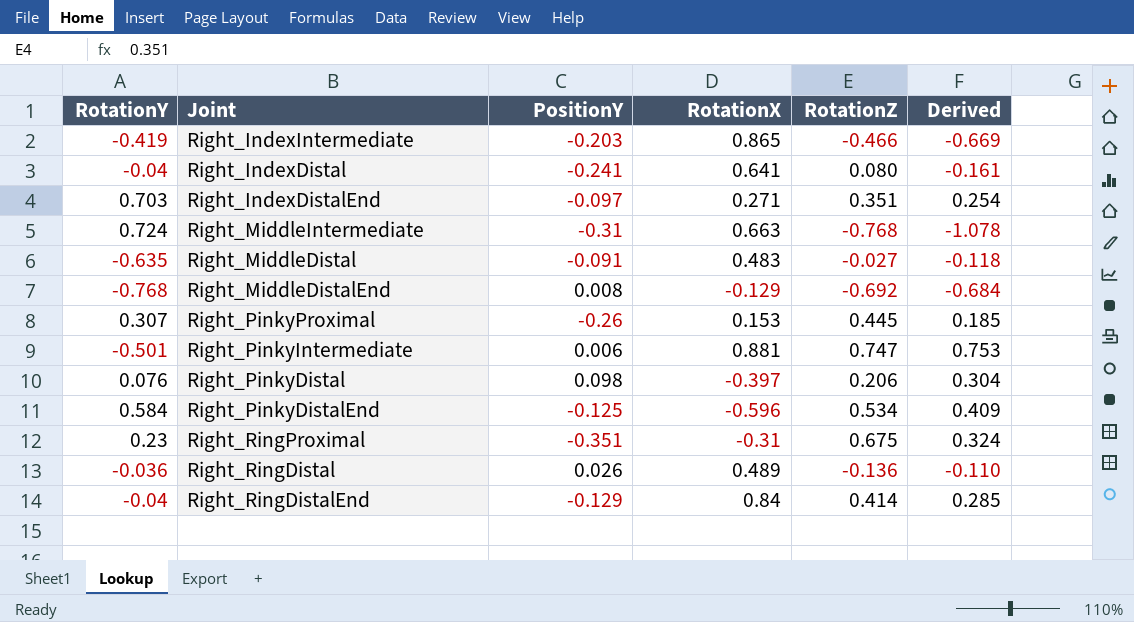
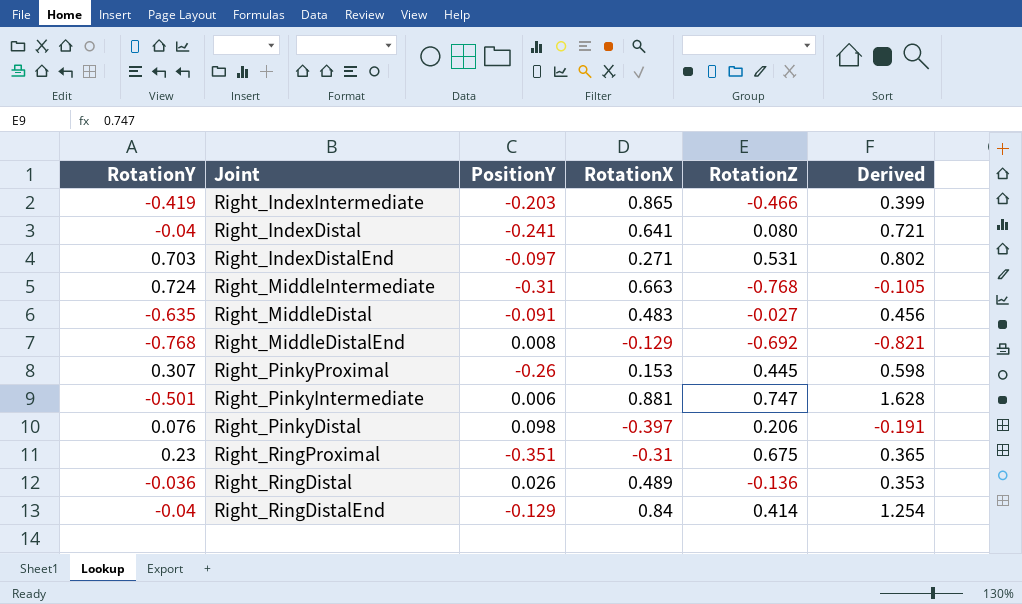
column Derived | formula: [PositionY] + [RotationZ] -> [RotationX] + [RotationZ]
row Right_PinkyDistalEnd: 0.584 | -0.125 | -0.596 | 0.534 | 0.409 -> none
Right_IndexDistalEnd | RotationZ: 0.351 -> 0.531

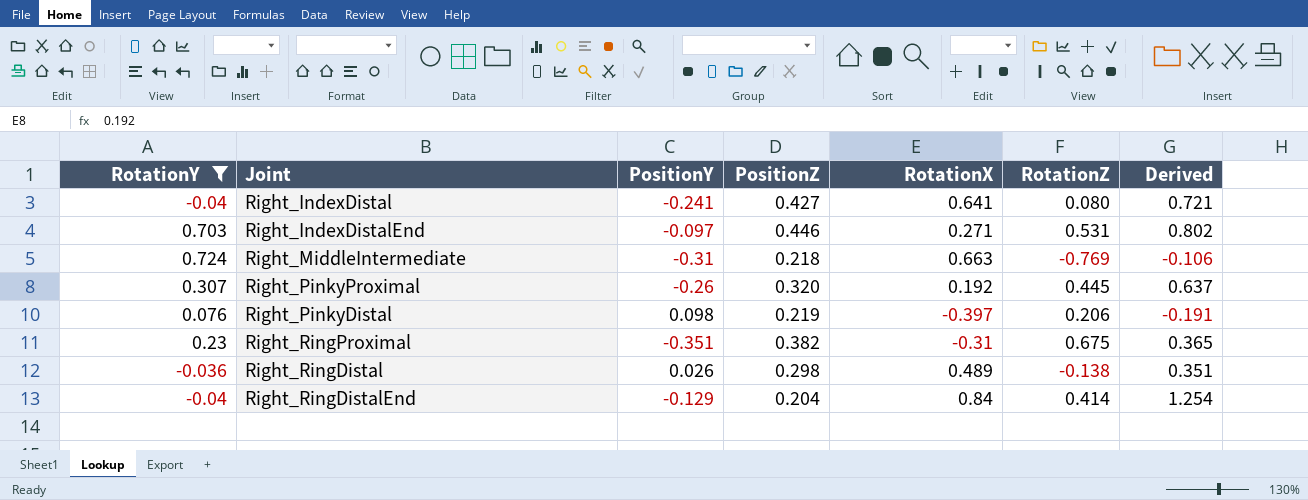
filter: none -> RotationY >= -0.04
column PositionZ | position: none -> 4
Right_MiddleIntermediate | RotationZ: -0.768 -> -0.769
Right_MiddleIntermediate | Derived: -0.105 -> -0.106
Right_PinkyProximal | RotationX: 0.153 -> 0.192
Right_PinkyProximal | Derived: 0.598 -> 0.637
Right_RingDistal | RotationZ: -0.136 -> -0.138
Right_RingDistal | Derived: 0.353 -> 0.351

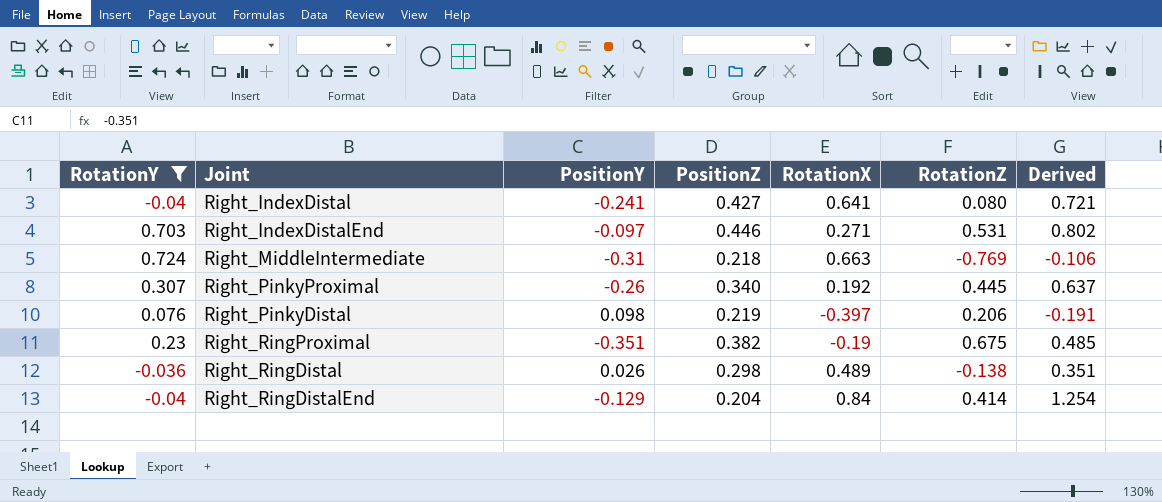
Right_PinkyProximal | PositionZ: 0.320 -> 0.340
Right_RingProximal | RotationX: -0.31 -> -0.19
Right_RingProximal | Derived: 0.365 -> 0.485

